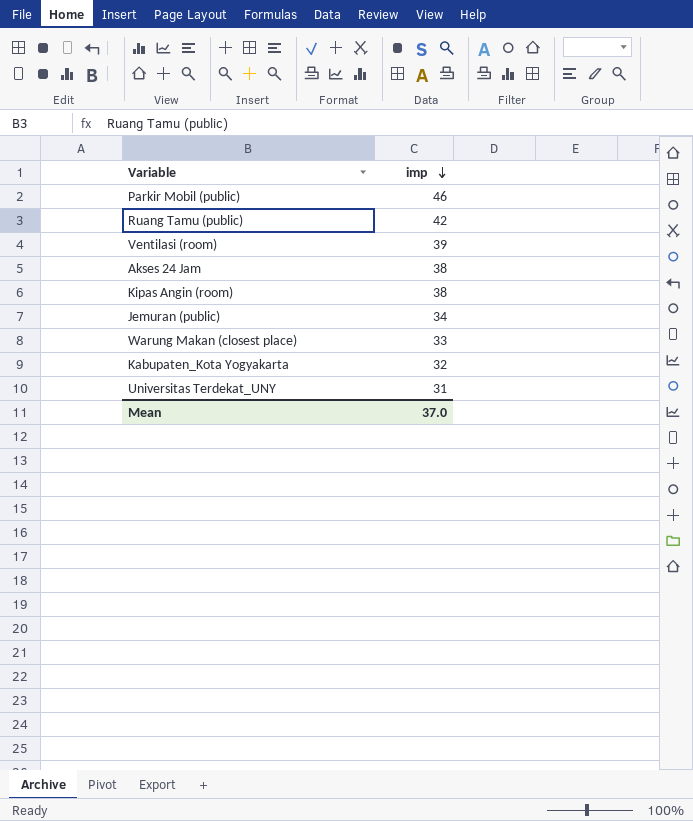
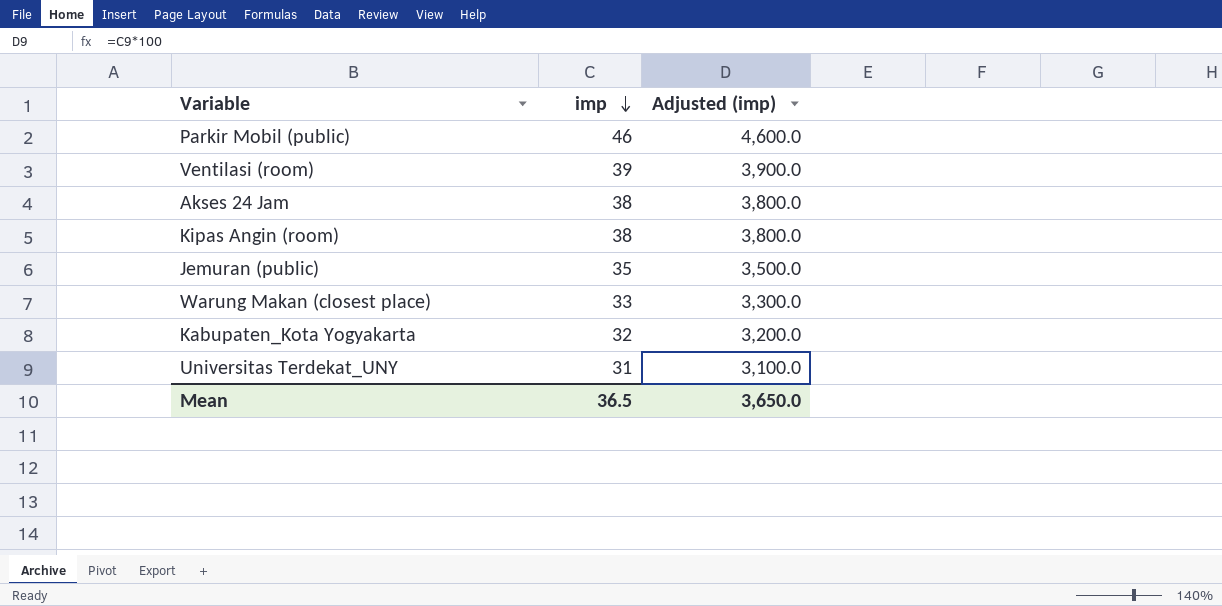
column Adjusted (imp) | formula: none -> [imp] * 100
row Ruang Tamu (public): 42 -> none
Jemuran (public) | imp: 34 -> 35
Mean | imp: 37.0 -> 36.5

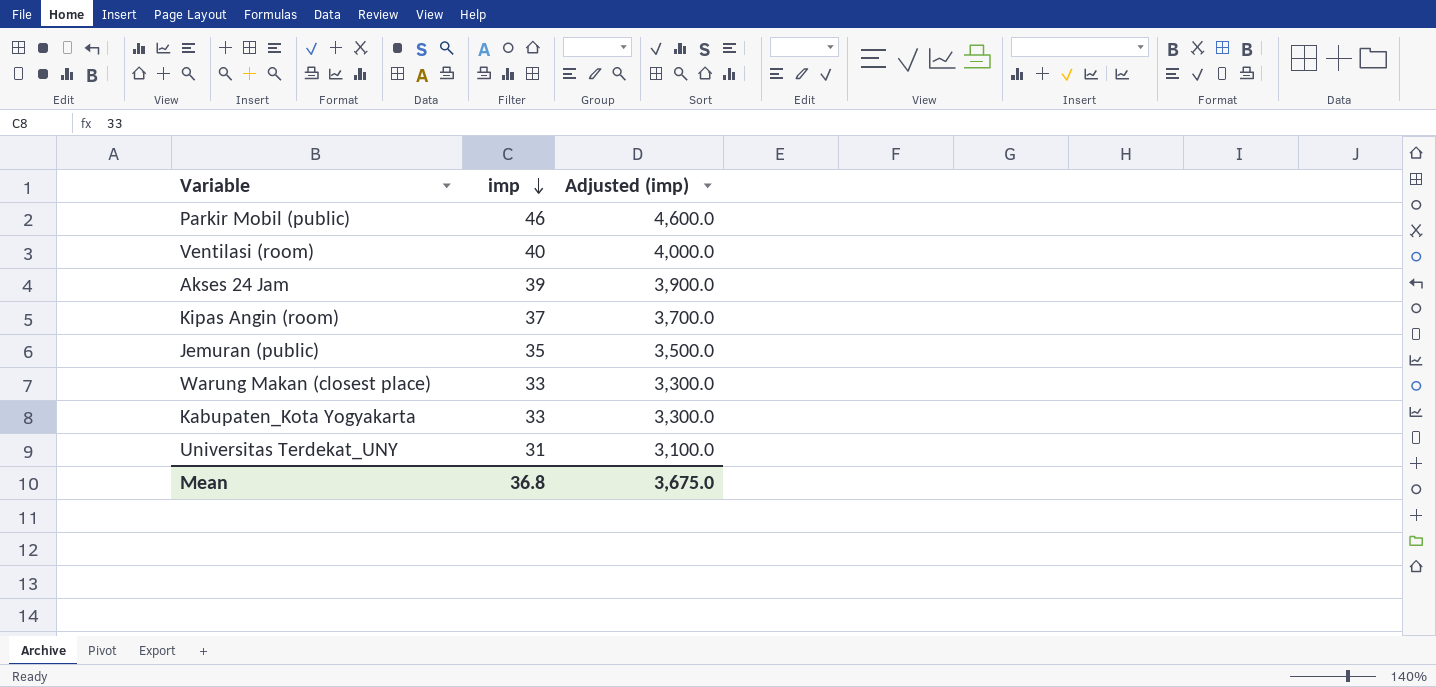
Ventilasi (room) | imp: 39 -> 40
Ventilasi (room) | Adjusted (imp): 3,900.0 -> 4,000.0
Akses 24 Jam | imp: 38 -> 39
Akses 24 Jam | Adjusted (imp): 3,800.0 -> 3,900.0
Kipas Angin (room) | imp: 38 -> 37
Kipas Angin (room) | Adjusted (imp): 3,800.0 -> 3,700.0
Kabupaten_Kota Yogyakarta | imp: 32 -> 33
Kabupaten_Kota Yogyakarta | Adjusted (imp): 3,200.0 -> 3,300.0
Mean | imp: 36.5 -> 36.8
Mean | Adjusted (imp): 3,650.0 -> 3,675.0

